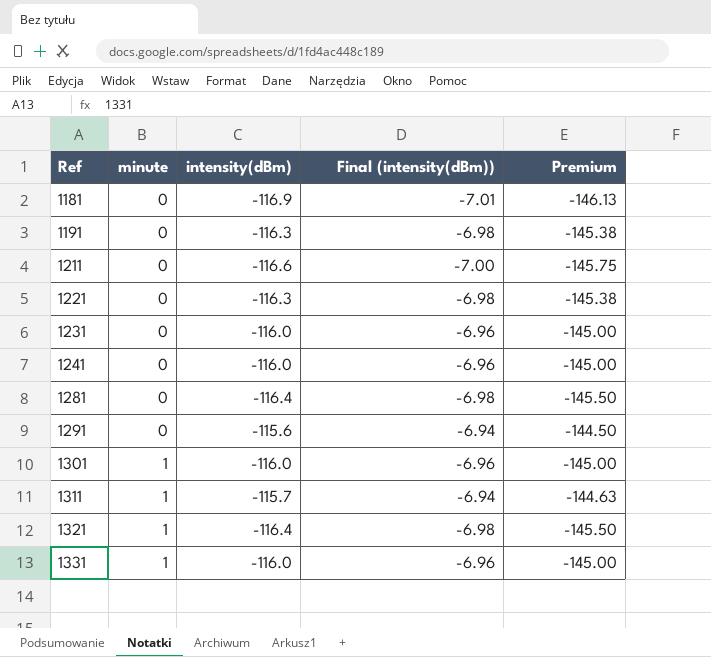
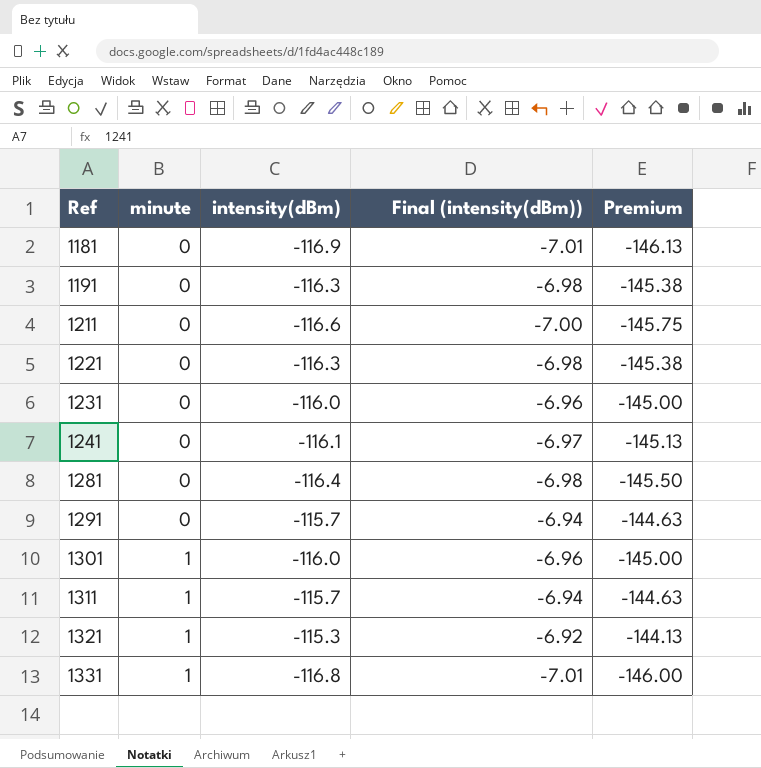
1241 | intensity(dBm): -116.0 -> -116.1
1241 | Final (intensity(dBm)): -6.96 -> -6.97
1241 | Premium: -145.00 -> -145.13
1291 | intensity(dBm): -115.6 -> -115.7
1291 | Premium: -144.50 -> -144.63
1321 | intensity(dBm): -116.4 -> -115.3
1321 | Final (intensity(dBm)): -6.98 -> -6.92
1321 | Premium: -145.50 -> -144.13
1331 | intensity(dBm): -116.0 -> -116.8
1331 | Final (intensity(dBm)): -6.96 -> -7.01
1331 | Premium: -145.00 -> -146.00

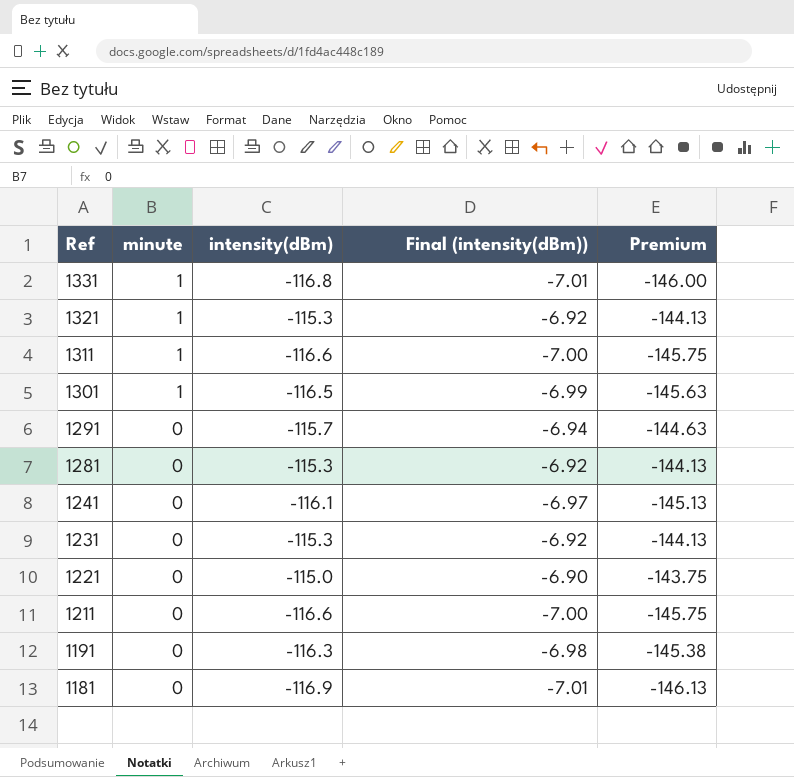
row order: Ref ascending -> Ref descending
1311 | intensity(dBm): -115.7 -> -116.6
1311 | Final (intensity(dBm)): -6.94 -> -7.00
1311 | Premium: -144.63 -> -145.75
1301 | intensity(dBm): -116.0 -> -116.5
1301 | Final (intensity(dBm)): -6.96 -> -6.99
1301 | Premium: -145.00 -> -145.63
1281 | intensity(dBm): -116.4 -> -115.3
1281 | Final (intensity(dBm)): -6.98 -> -6.92
1281 | Premium: -145.50 -> -144.13
1231 | intensity(dBm): -116.0 -> -115.3
1231 | Final (intensity(dBm)): -6.96 -> -6.92
1231 | Premium: -145.00 -> -144.13
1221 | intensity(dBm): -116.3 -> -115.0
1221 | Final (intensity(dBm)): -6.98 -> -6.90
1221 | Premium: -145.38 -> -143.75

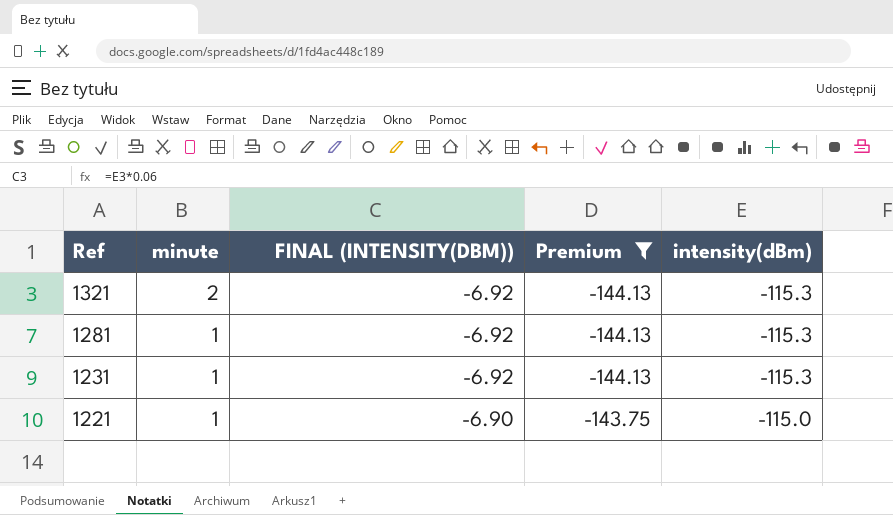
filter: none -> Premium >= -144.13
column name: Final (intensity(dBm)) -> FINAL (INTENSITY(DBM))
column intensity(dBm) | position: 3 -> 5
1321 | minute: 1 -> 2
1281 | minute: 0 -> 1
1231 | minute: 0 -> 1
1221 | minute: 0 -> 1

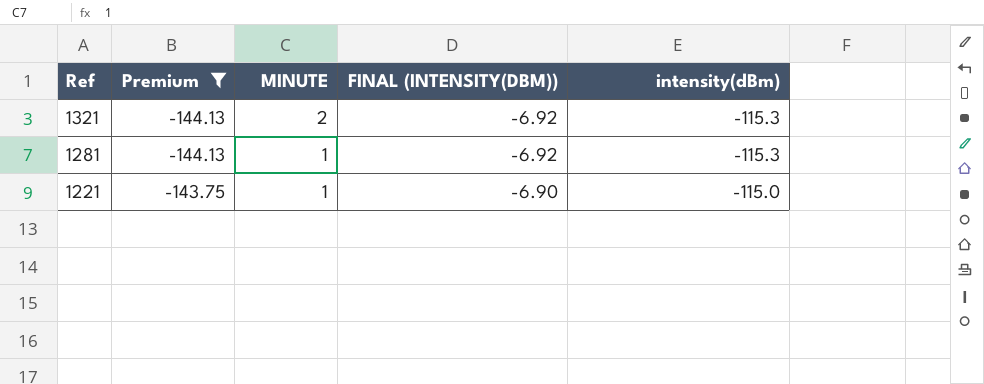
column Premium | position: 4 -> 2
column name: minute -> MINUTE
row 1231: 1 | -6.92 | -144.13 | -115.3 -> none

